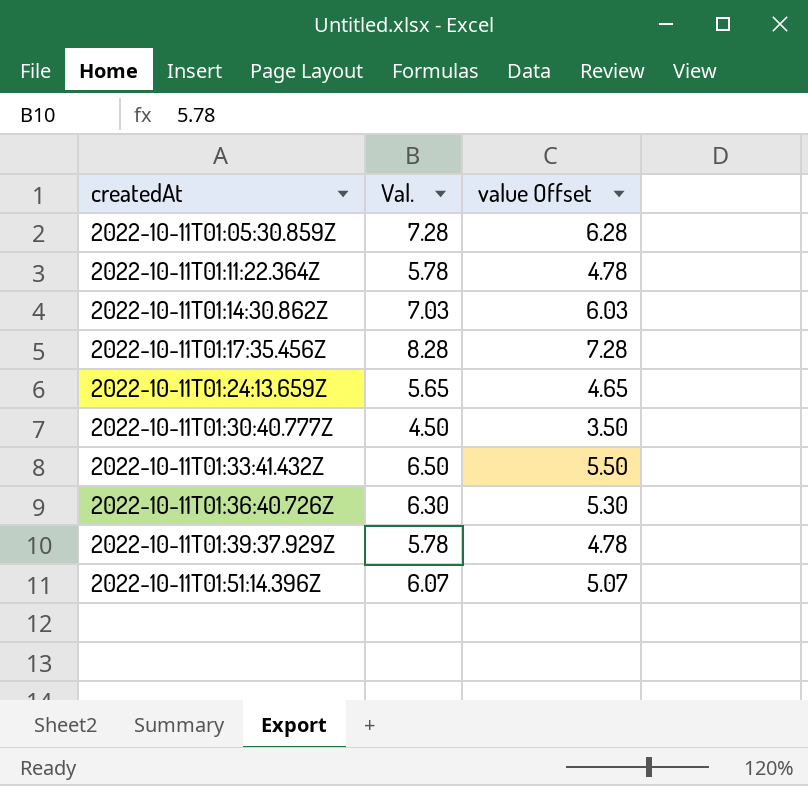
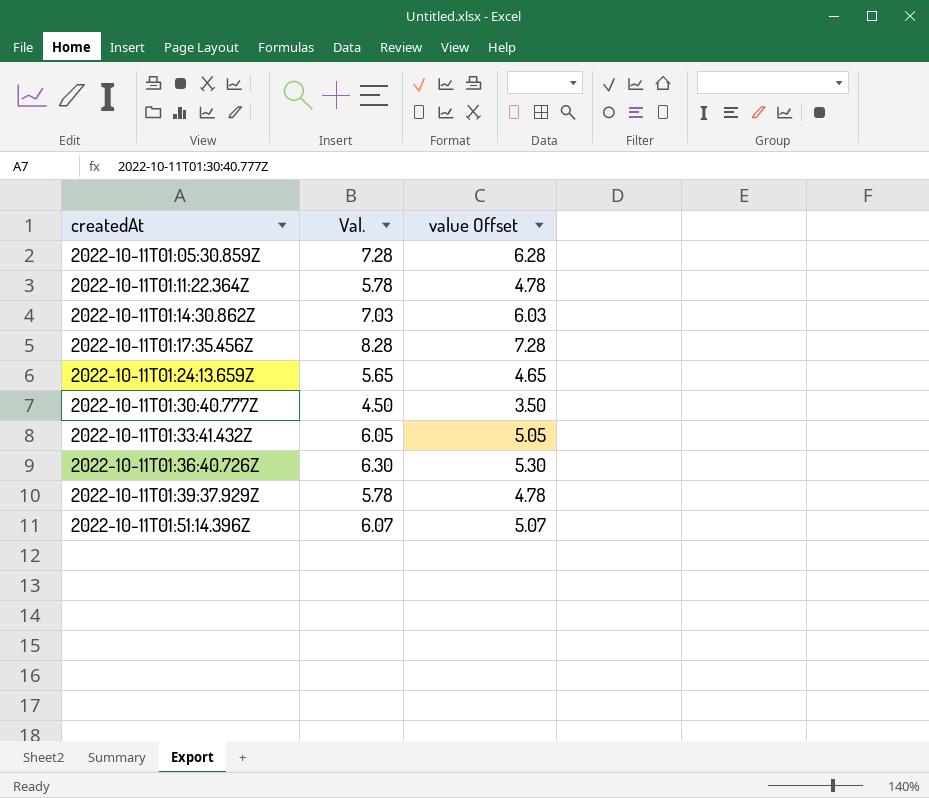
2022-10-11T01:33:41.432Z | Val.: 6.50 -> 6.05
2022-10-11T01:33:41.432Z | value Offset: 5.50 -> 5.05

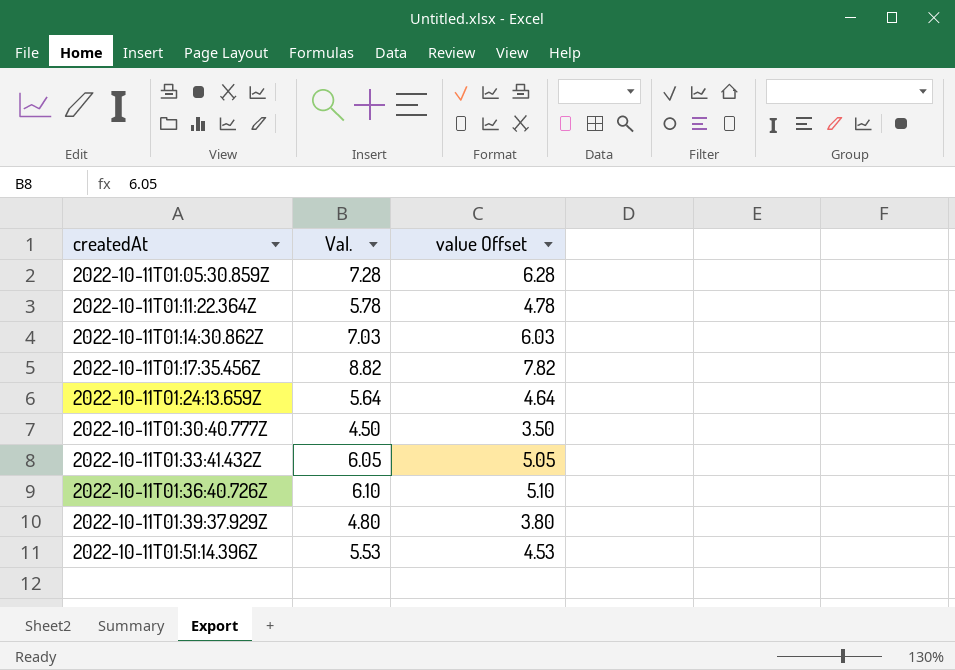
2022-10-11T01:17:35.456Z | Val.: 8.28 -> 8.82
2022-10-11T01:17:35.456Z | value Offset: 7.28 -> 7.82
2022-10-11T01:24:13.659Z | Val.: 5.65 -> 5.64
2022-10-11T01:24:13.659Z | value Offset: 4.65 -> 4.64
2022-10-11T01:36:40.726Z | Val.: 6.30 -> 6.10
2022-10-11T01:36:40.726Z | value Offset: 5.30 -> 5.10
2022-10-11T01:39:37.929Z | Val.: 5.78 -> 4.80
2022-10-11T01:39:37.929Z | value Offset: 4.78 -> 3.80
2022-10-11T01:51:14.396Z | Val.: 6.07 -> 5.53
2022-10-11T01:51:14.396Z | value Offset: 5.07 -> 4.53

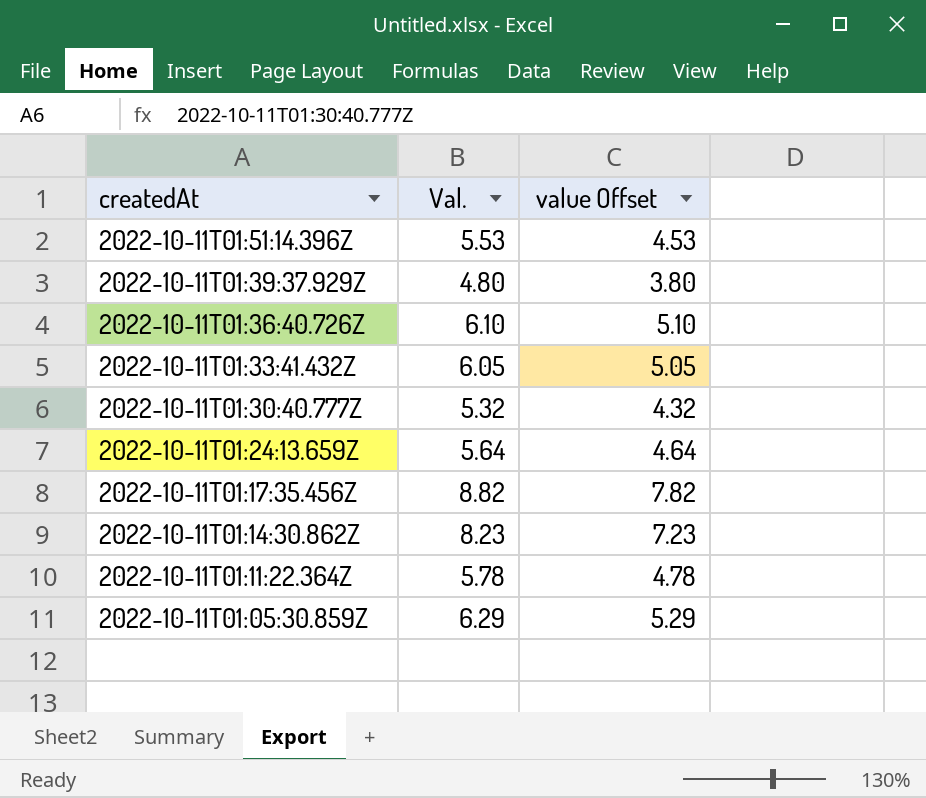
row order: createdAt ascending -> createdAt descending
2022-10-11T01:30:40.777Z | Val.: 4.50 -> 5.32
2022-10-11T01:30:40.777Z | value Offset: 3.50 -> 4.32
2022-10-11T01:14:30.862Z | Val.: 7.03 -> 8.23
2022-10-11T01:14:30.862Z | value Offset: 6.03 -> 7.23
2022-10-11T01:05:30.859Z | Val.: 7.28 -> 6.29
2022-10-11T01:05:30.859Z | value Offset: 6.28 -> 5.29

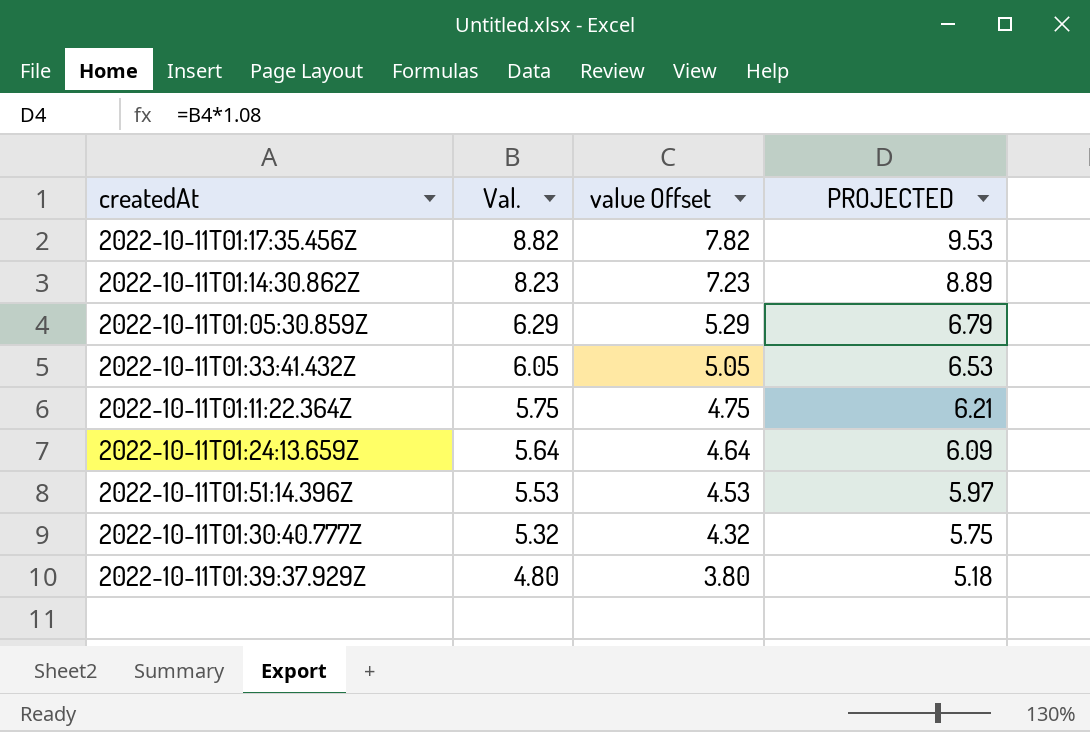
row order: createdAt descending -> Val. descending
column PROJECTED | formula: none -> [Val.] * 1.08
row 2022-10-11T01:36:40.726Z: 6.10 | 5.10 -> none
2022-10-11T01:11:22.364Z | Val.: 5.78 -> 5.75
2022-10-11T01:11:22.364Z | value Offset: 4.78 -> 4.75

